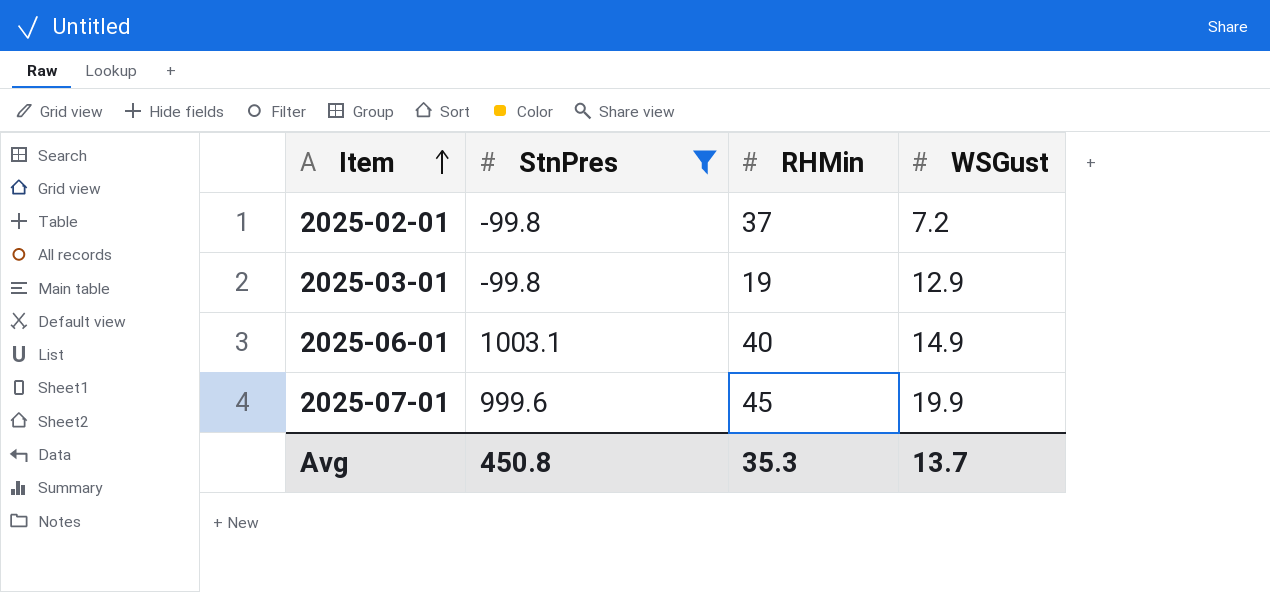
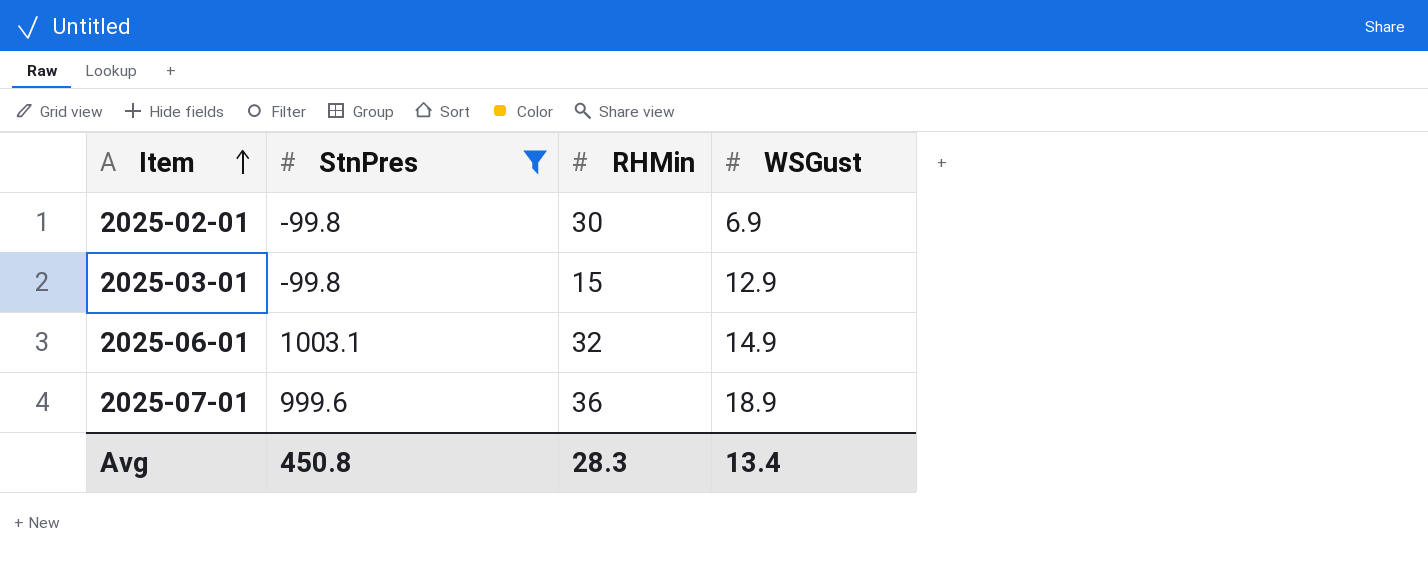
2025-02-01 | RHMin: 37 -> 30
2025-02-01 | WSGust: 7.2 -> 6.9
2025-03-01 | RHMin: 19 -> 15
2025-06-01 | RHMin: 40 -> 32
2025-07-01 | RHMin: 45 -> 36
2025-07-01 | WSGust: 19.9 -> 18.9
Avg | RHMin: 35.3 -> 28.3
Avg | WSGust: 13.7 -> 13.4

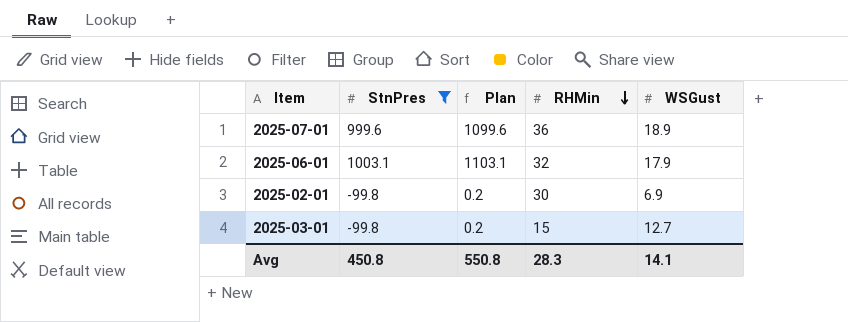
row order: Item ascending -> RHMin descending
column Plan | formula: none -> [StnPres] + 100
2025-06-01 | WSGust: 14.9 -> 17.9
2025-03-01 | WSGust: 12.9 -> 12.7
Avg | WSGust: 13.4 -> 14.1

